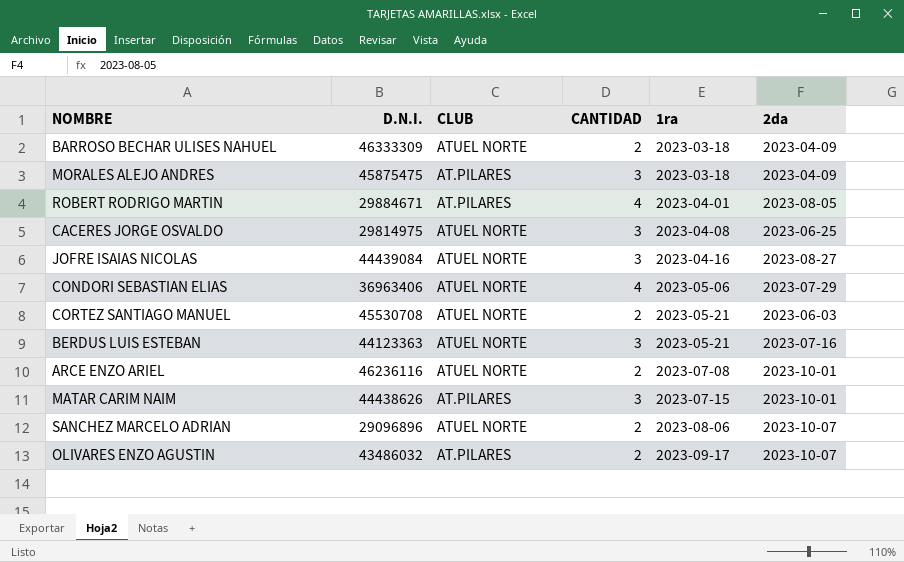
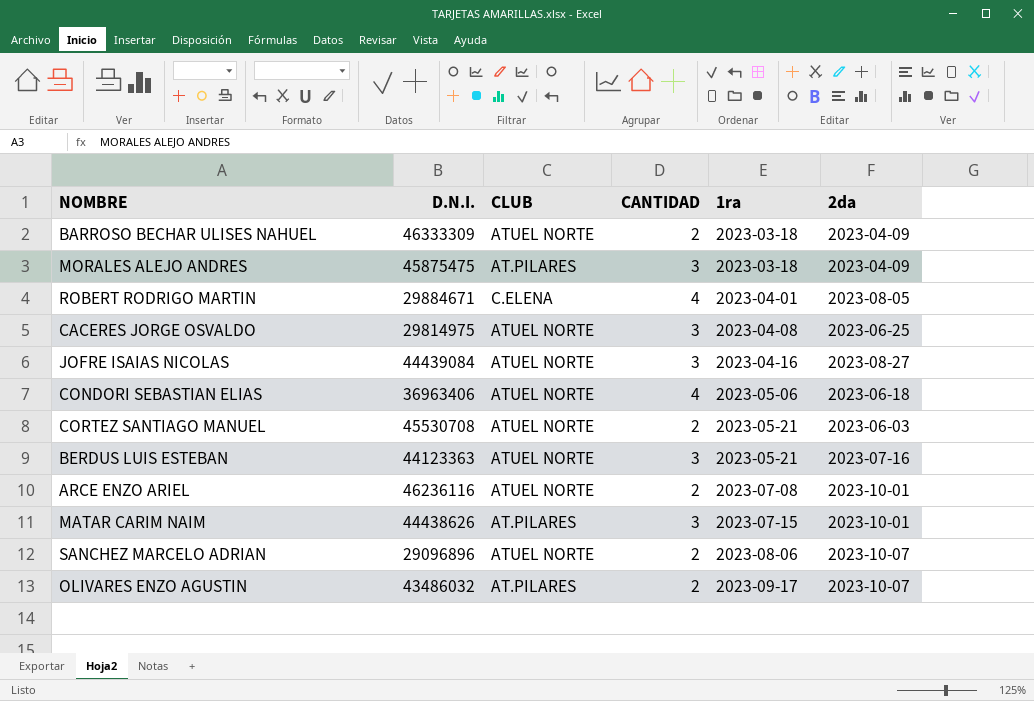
ROBERT RODRIGO MARTIN | CLUB: AT.PILARES -> C.ELENA
CONDORI SEBASTIAN ELIAS | 2da: 2023-07-29 -> 2023-06-18

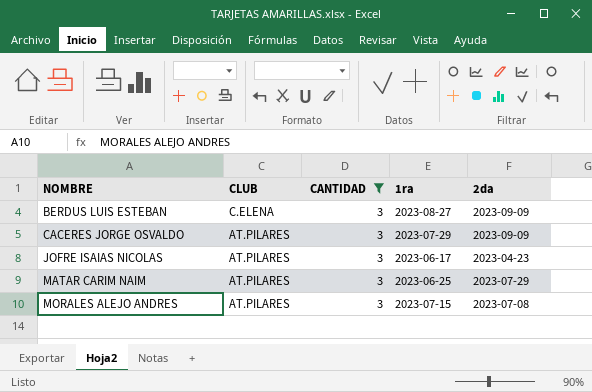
filter: none -> CANTIDAD = 3
row order: 1ra ascending -> NOMBRE ascending
column D.N.I. | position: 2 -> none
BERDUS LUIS ESTEBAN | CLUB: ATUEL NORTE -> C.ELENA
BERDUS LUIS ESTEBAN | 1ra: 2023-05-21 -> 2023-08-27
BERDUS LUIS ESTEBAN | 2da: 2023-07-16 -> 2023-09-09
CACERES JORGE OSVALDO | CLUB: ATUEL NORTE -> AT.PILARES
CACERES JORGE OSVALDO | 1ra: 2023-04-08 -> 2023-07-29
CACERES JORGE OSVALDO | 2da: 2023-06-25 -> 2023-09-09
JOFRE ISAIAS NICOLAS | CLUB: ATUEL NORTE -> AT.PILARES
JOFRE ISAIAS NICOLAS | 1ra: 2023-04-16 -> 2023-06-17
JOFRE ISAIAS NICOLAS | 2da: 2023-08-27 -> 2023-04-23
MATAR CARIM NAIM | 1ra: 2023-07-15 -> 2023-06-25
MATAR CARIM NAIM | 2da: 2023-10-01 -> 2023-07-29
MORALES ALEJO ANDRES | 1ra: 2023-03-18 -> 2023-07-15
MORALES ALEJO ANDRES | 2da: 2023-04-09 -> 2023-07-08

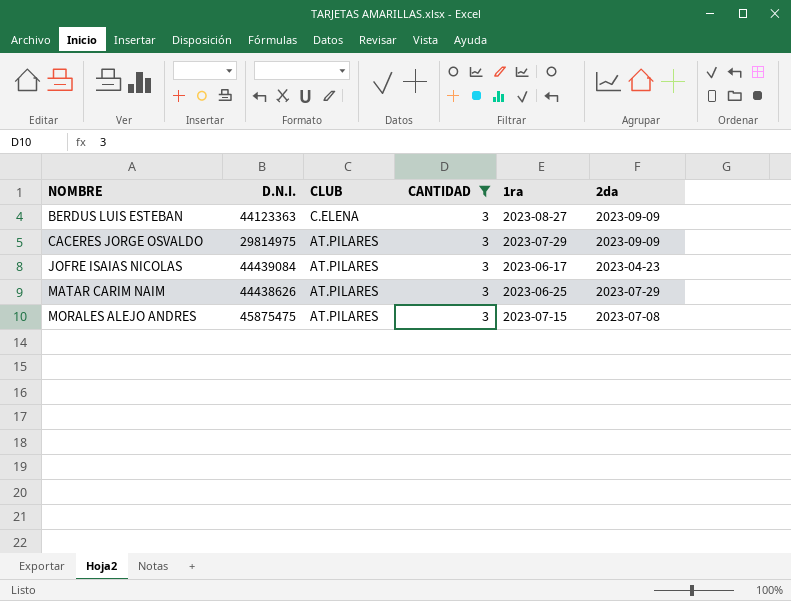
column D.N.I. | position: none -> 2

